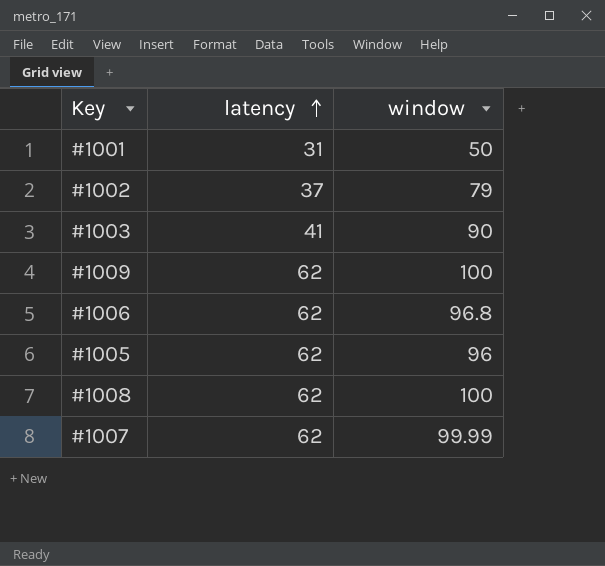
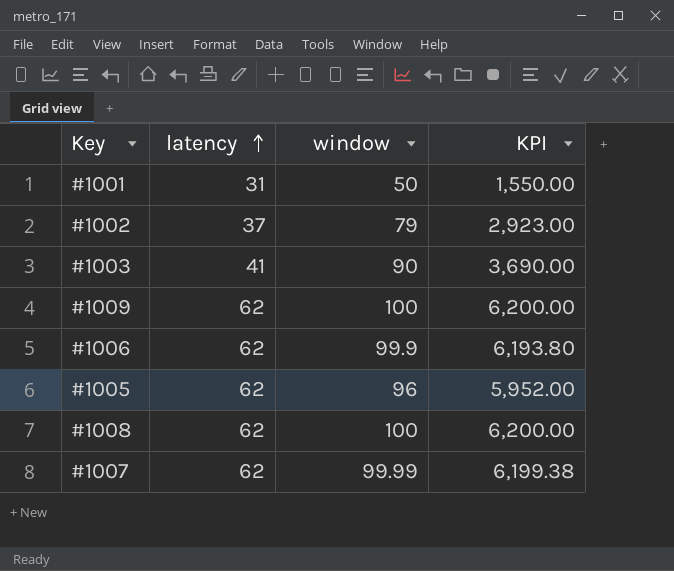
column KPI | formula: none -> [latency] * [window]
#1006 | window: 96.8 -> 99.9

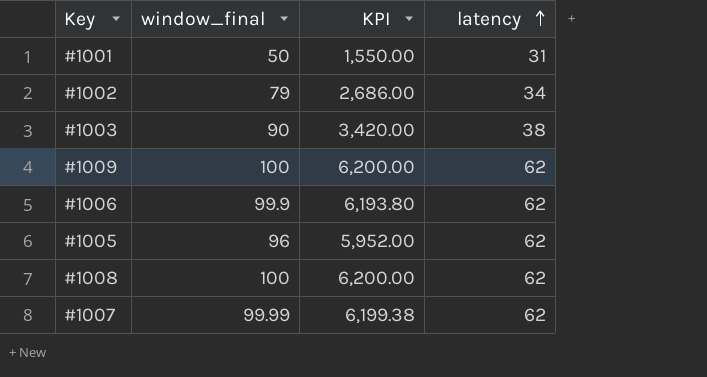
column name: window -> window_final
column latency | position: 2 -> 4
#1002 | KPI: 2,923.00 -> 2,686.00
#1002 | latency: 37 -> 34
#1003 | KPI: 3,690.00 -> 3,420.00
#1003 | latency: 41 -> 38

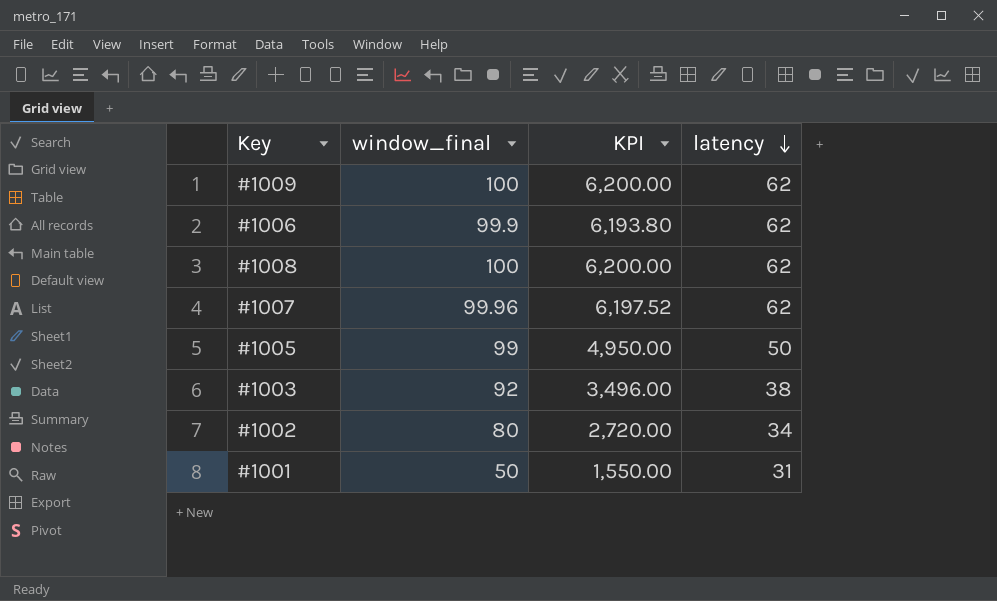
row order: latency ascending -> latency descending
#1007 | window_final: 99.99 -> 99.96
#1007 | KPI: 6,199.38 -> 6,197.52
#1005 | window_final: 96 -> 99
#1005 | KPI: 5,952.00 -> 4,950.00
#1005 | latency: 62 -> 50
#1003 | window_final: 90 -> 92
#1003 | KPI: 3,420.00 -> 3,496.00
#1002 | window_final: 79 -> 80
#1002 | KPI: 2,686.00 -> 2,720.00

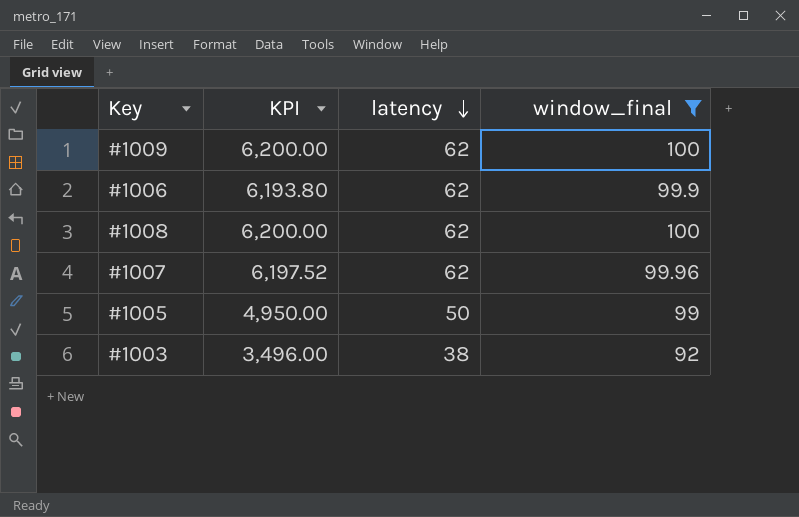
filter: none -> window_final >= 92
column window_final | position: 2 -> 4

